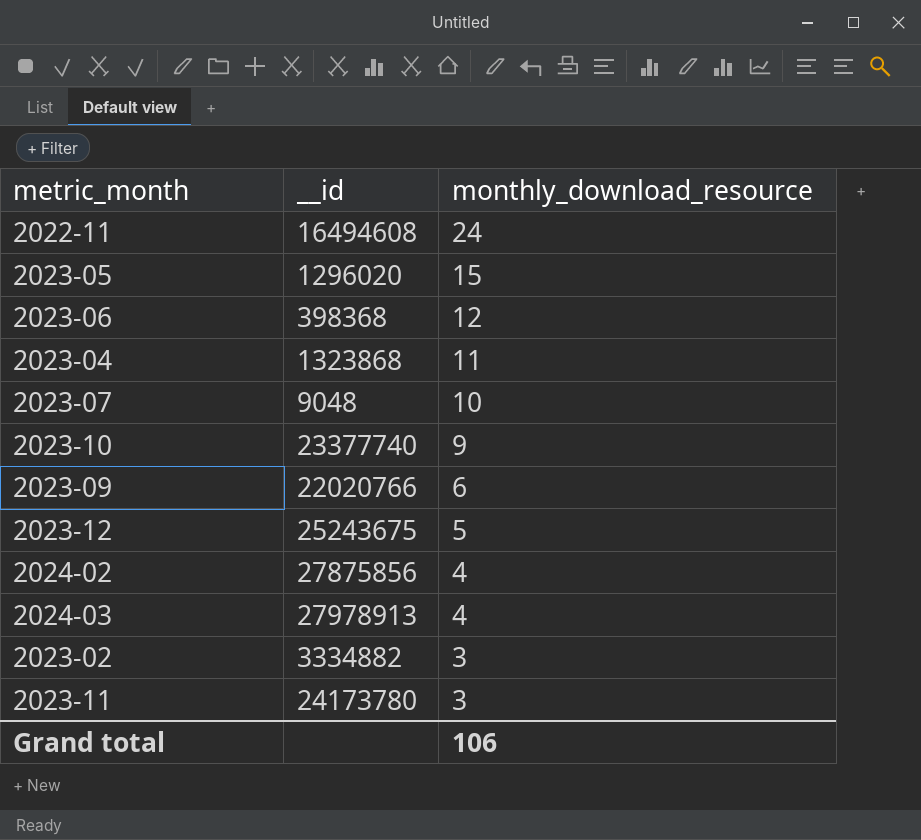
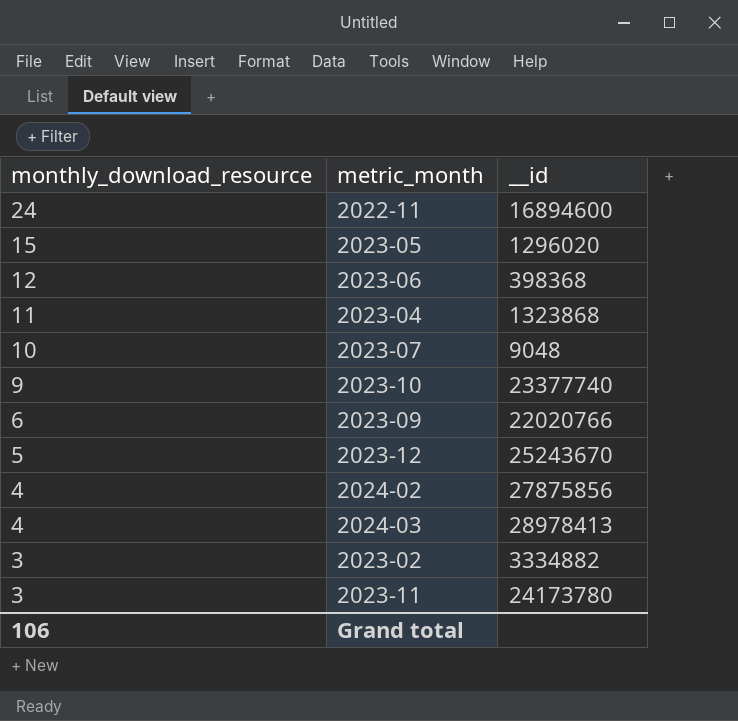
column monthly_download_resource | position: 3 -> 1
2022-11 | __id: 16494608 -> 16894600
2023-12 | __id: 25243675 -> 25243670
2024-03 | __id: 27978913 -> 28978413

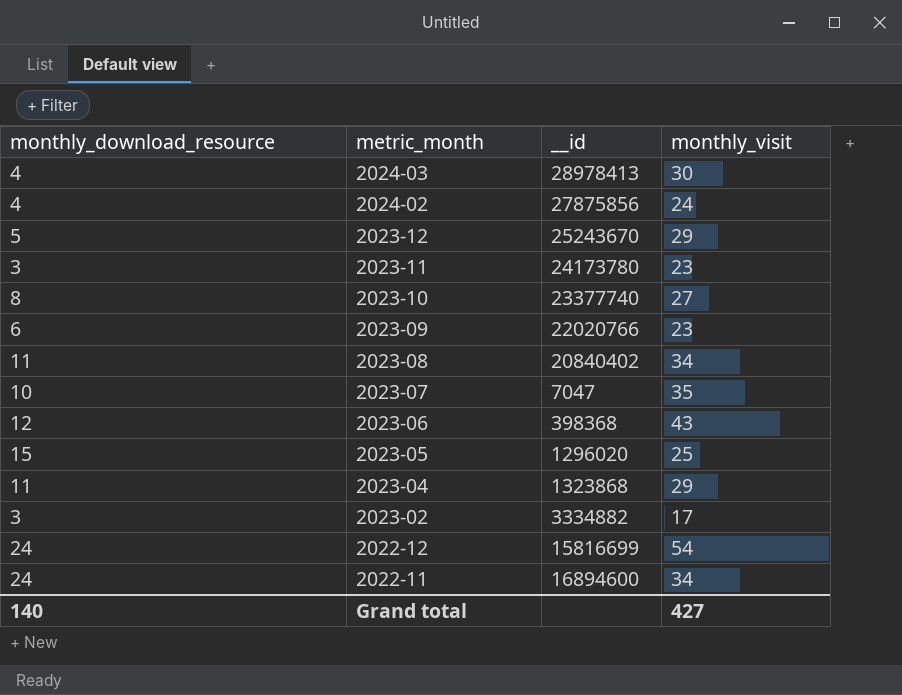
row order: monthly_download_resource descending -> metric_month descending
column monthly_visit | position: none -> 4
2023-10 | monthly_download_resource: 9 -> 8
row 2023-08: none -> 11 | 20840402 | 34
2023-07 | __id: 9048 -> 7047
row 2022-12: none -> 24 | 15816699 | 54
Grand total | monthly_download_resource: 106 -> 140

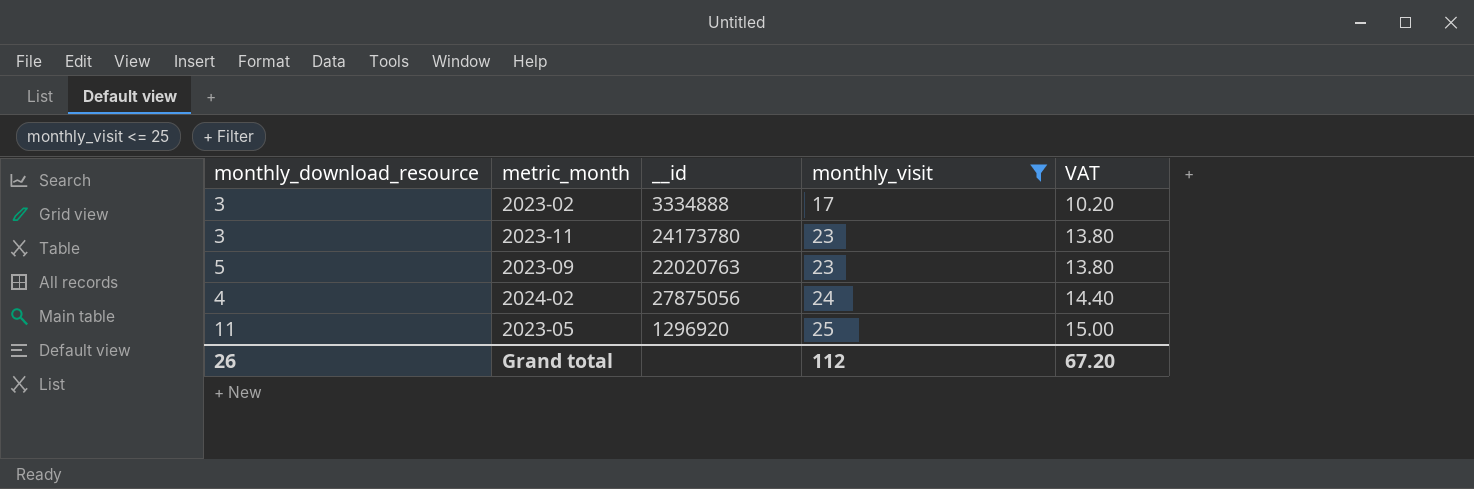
filter: none -> monthly_visit <= 25
row order: metric_month descending -> monthly_visit ascending
column VAT | formula: none -> [monthly_visit] * 0.6
2023-02 | __id: 3334882 -> 3334888
2023-09 | monthly_download_resource: 6 -> 5
2023-09 | __id: 22020766 -> 22020763
2024-02 | __id: 27875856 -> 27875056
2023-05 | monthly_download_resource: 15 -> 11
2023-05 | __id: 1296020 -> 1296920
Grand total | monthly_download_resource: 140 -> 26
Grand total | monthly_visit: 427 -> 112

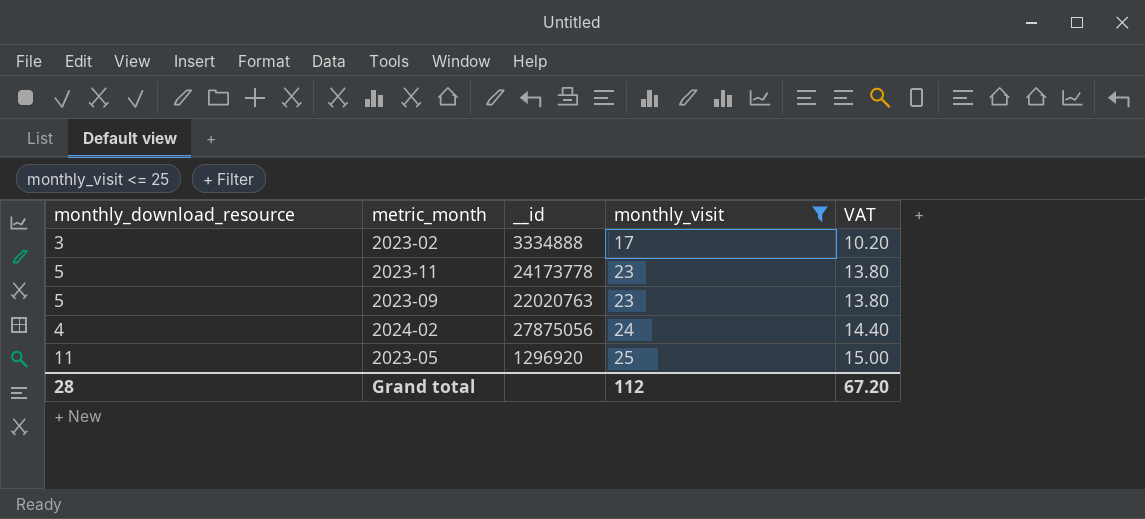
2023-11 | monthly_download_resource: 3 -> 5
2023-11 | __id: 24173780 -> 24173778
Grand total | monthly_download_resource: 26 -> 28

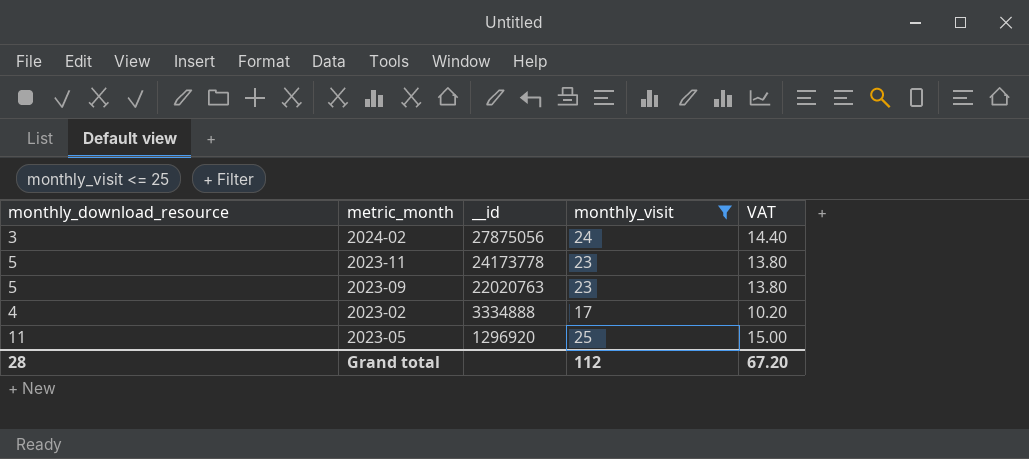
row order: monthly_visit ascending -> __id descending
2024-02 | monthly_download_resource: 4 -> 3
2023-02 | monthly_download_resource: 3 -> 4

